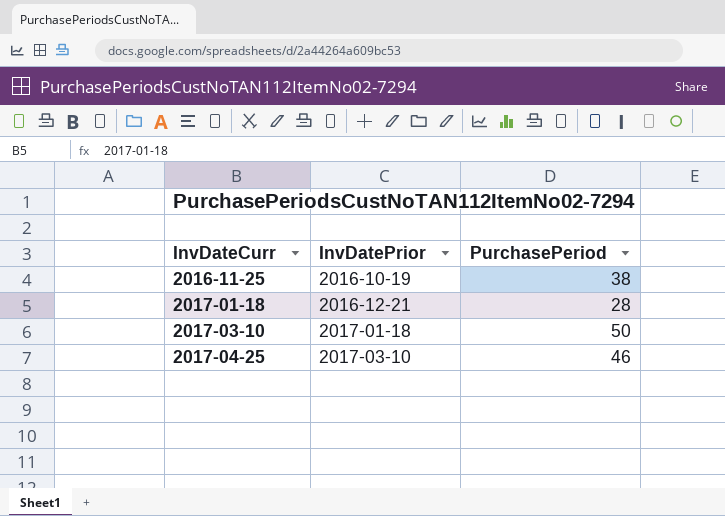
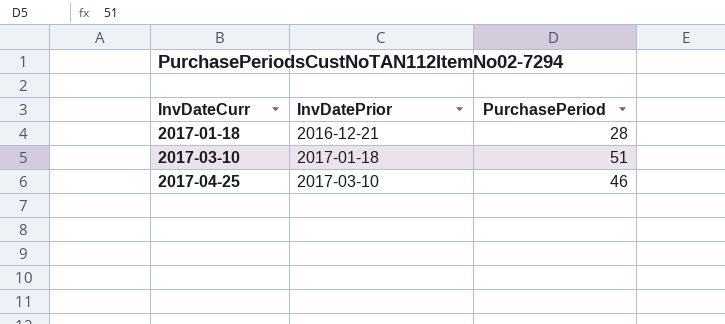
row 2016-11-25: 2016-10-19 | 38 -> none
2017-03-10 | PurchasePeriod: 50 -> 51

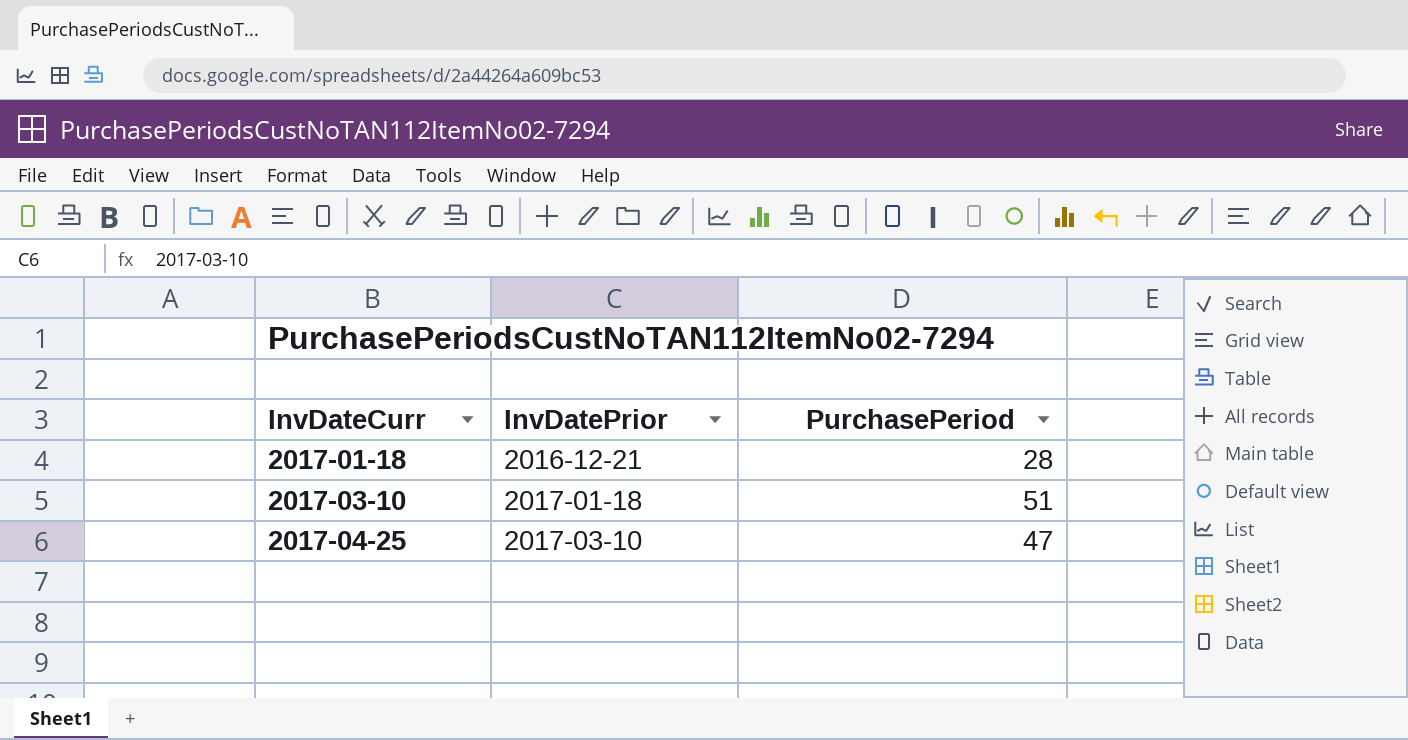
2017-04-25 | PurchasePeriod: 46 -> 47

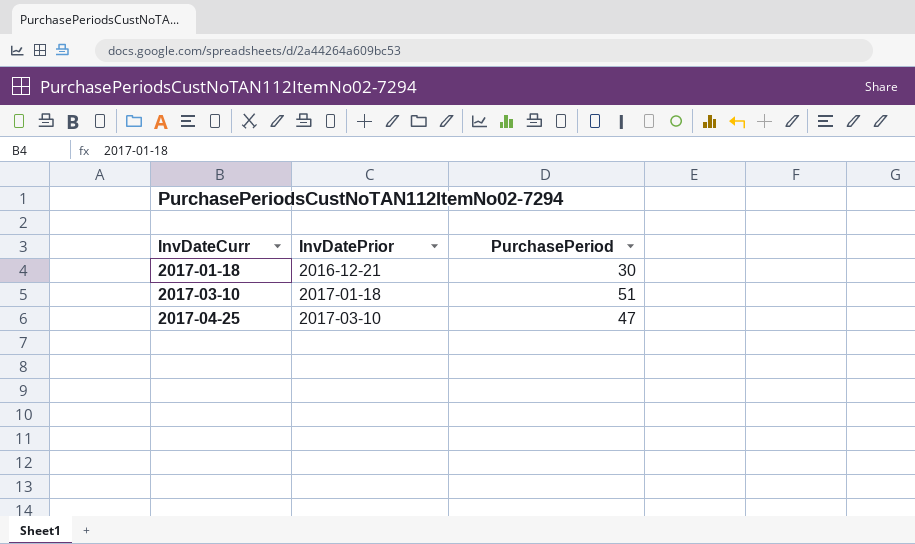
2017-01-18 | PurchasePeriod: 28 -> 30

